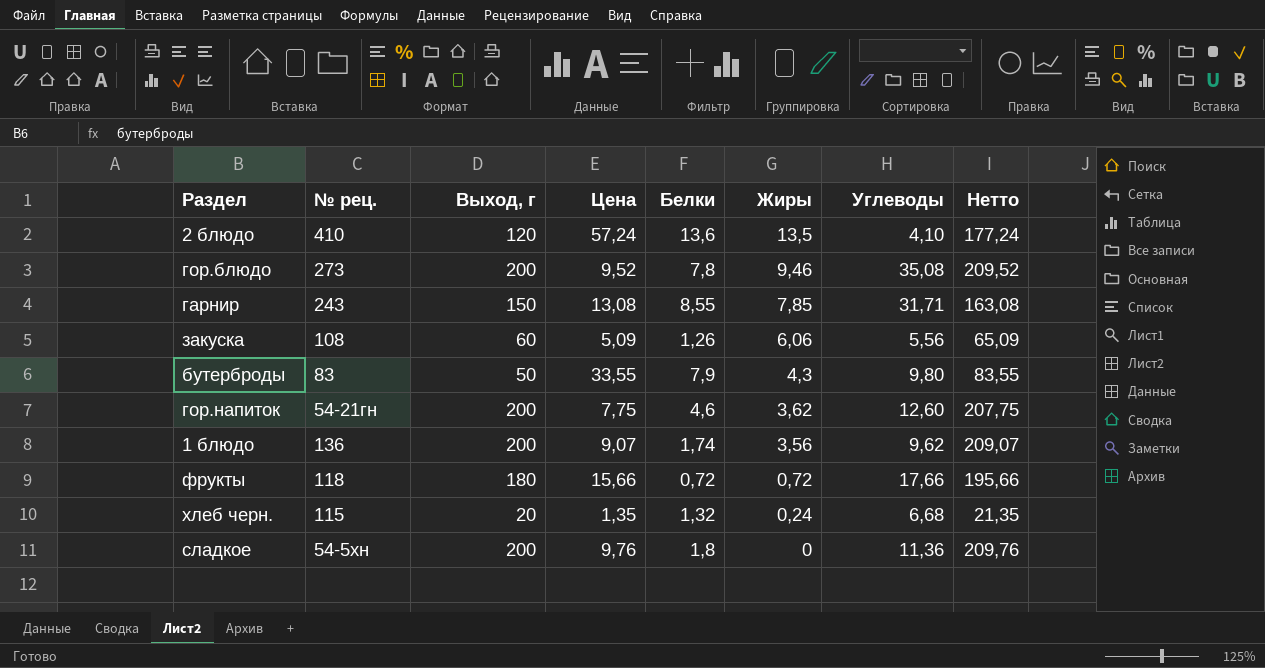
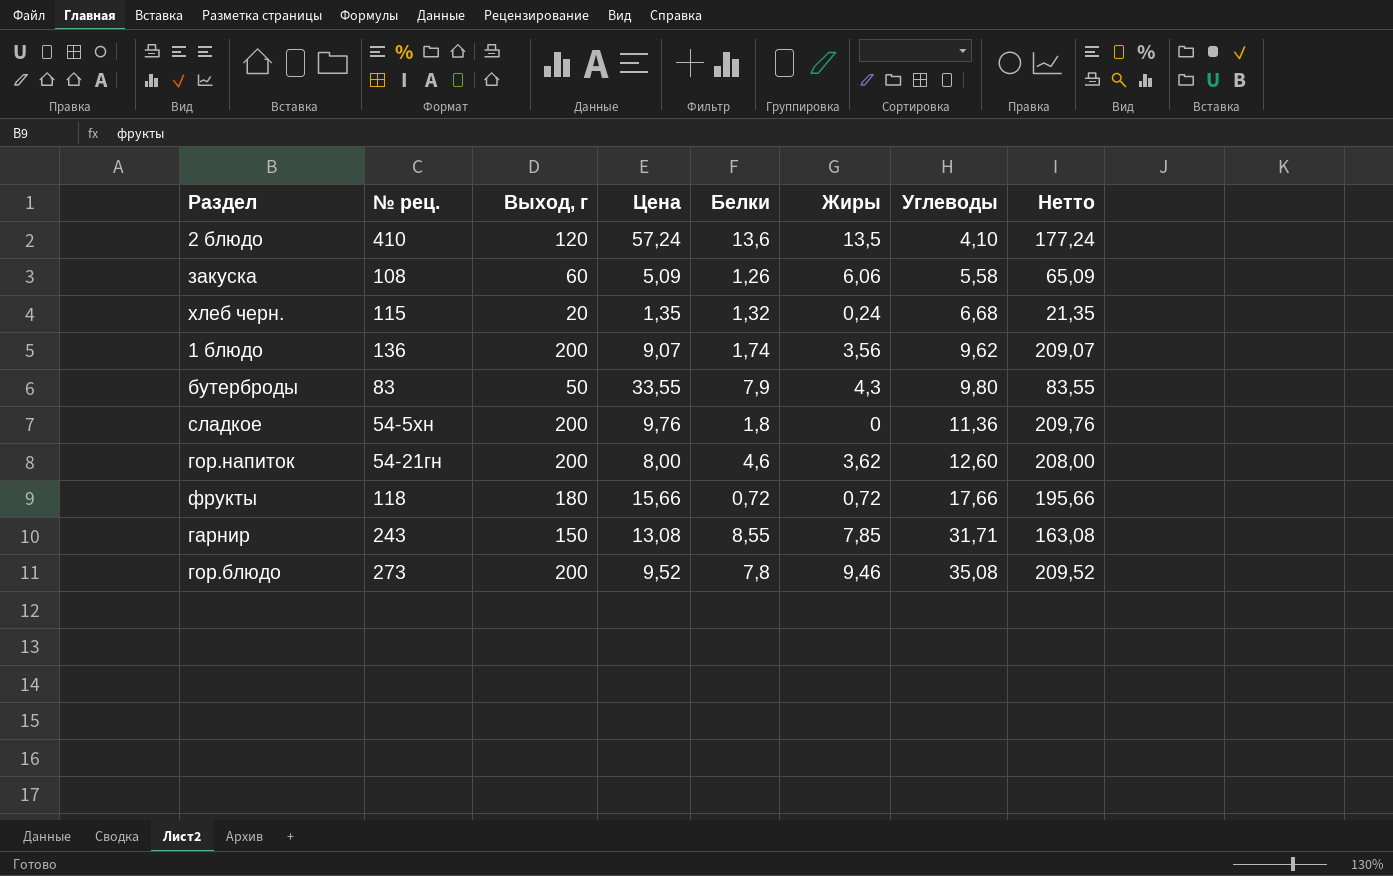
row order: Жиры descending -> Углеводы ascending
закуска | Углеводы: 5,56 -> 5,58
гор.напиток | Цена: 7,75 -> 8,00
гор.напиток | Нетто: 207,75 -> 208,00

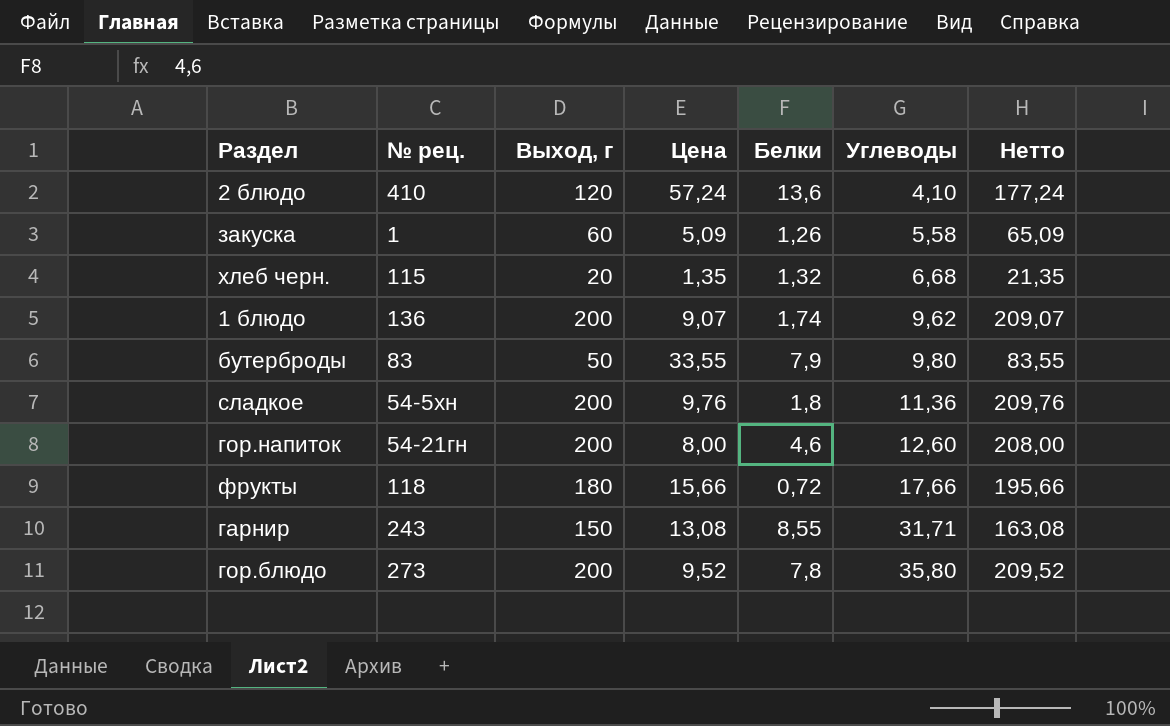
column Жиры | position: 6 -> none
закуска | № рец.: 108 -> 1
гор.блюдо | Углеводы: 35,08 -> 35,80

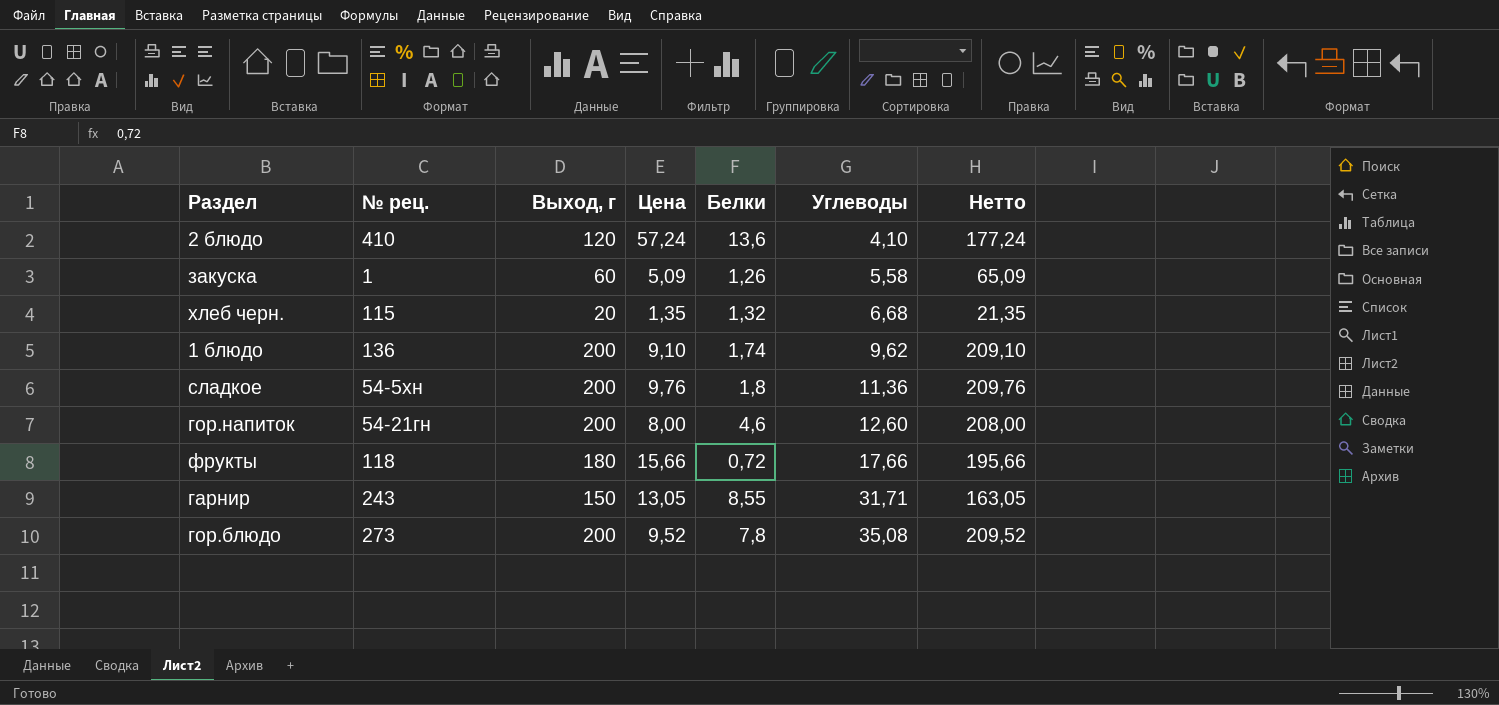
row бутерброды: 83 | 50 | 33,55 | 7,9 | 9,80 | 83,55 -> none
1 блюдо | Цена: 9,07 -> 9,10
1 блюдо | Нетто: 209,07 -> 209,10
гарнир | Цена: 13,08 -> 13,05
гарнир | Нетто: 163,08 -> 163,05
гор.блюдо | Углеводы: 35,80 -> 35,08

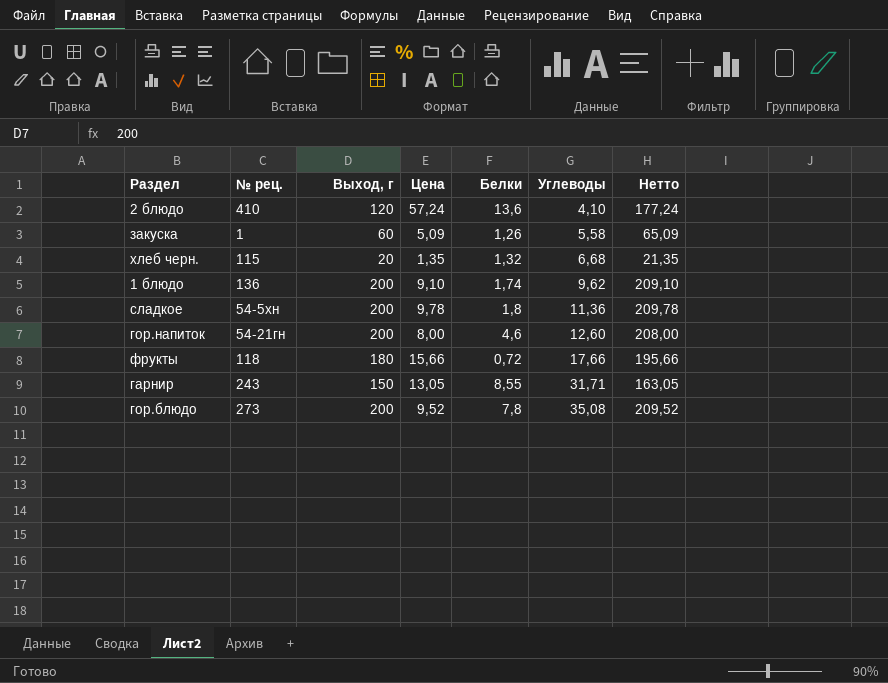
сладкое | Цена: 9,76 -> 9,78
сладкое | Нетто: 209,76 -> 209,78

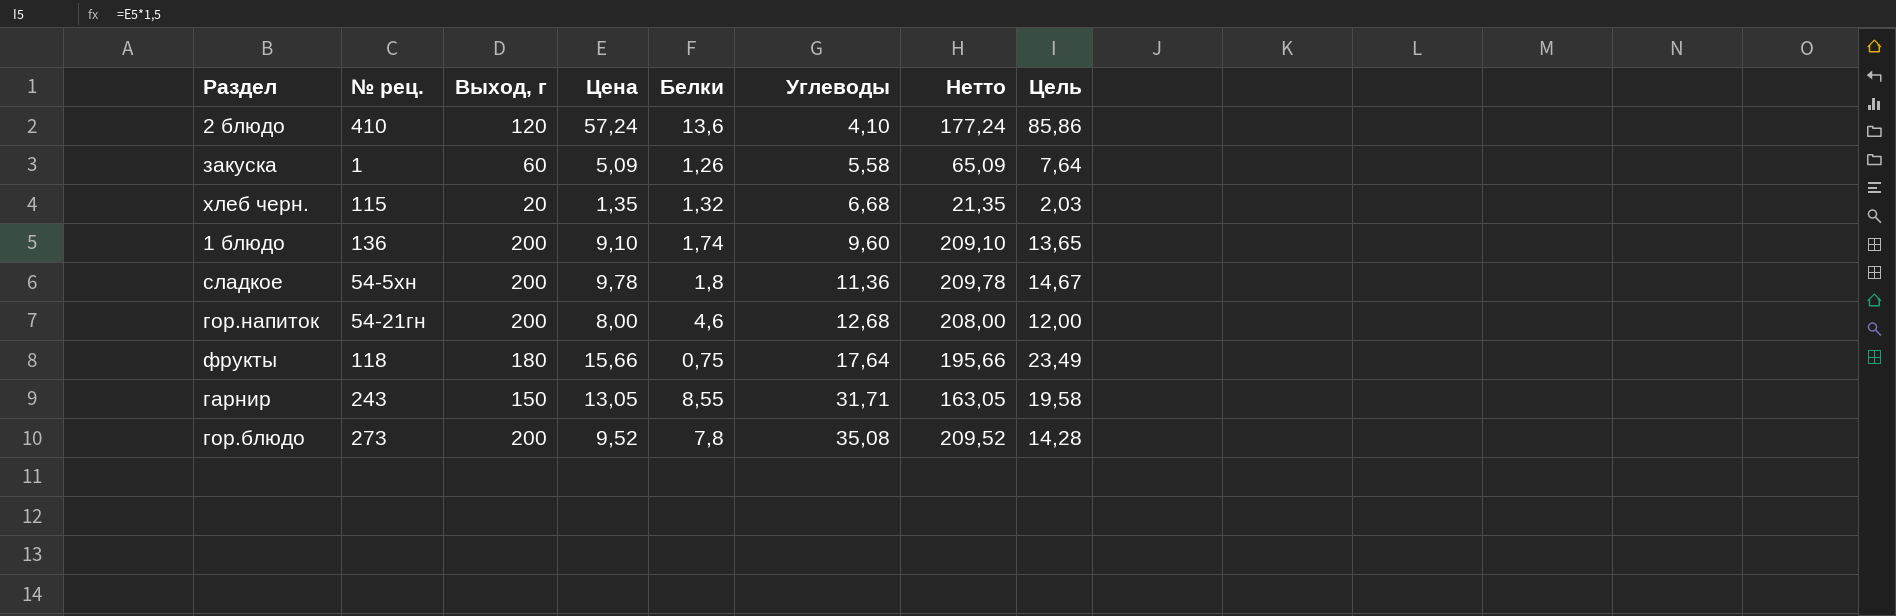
column Цель | formula: none -> [Цена] * 1,5
1 блюдо | Углеводы: 9,62 -> 9,60
гор.напиток | Углеводы: 12,60 -> 12,68
фрукты | Белки: 0,72 -> 0,75
фрукты | Углеводы: 17,66 -> 17,64

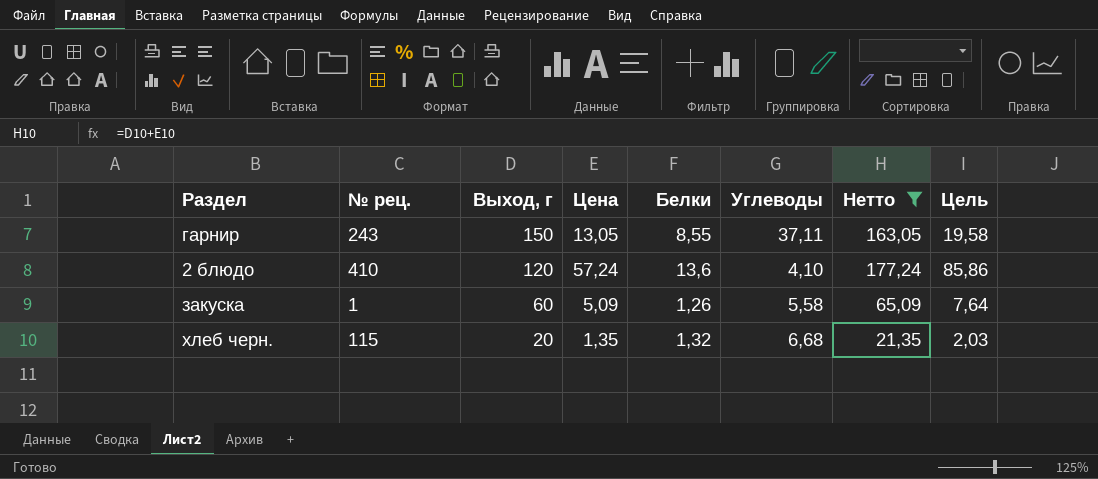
filter: none -> Нетто <= 177,24
row order: Углеводы ascending -> Выход, г descending
гарнир | Углеводы: 31,71 -> 37,11

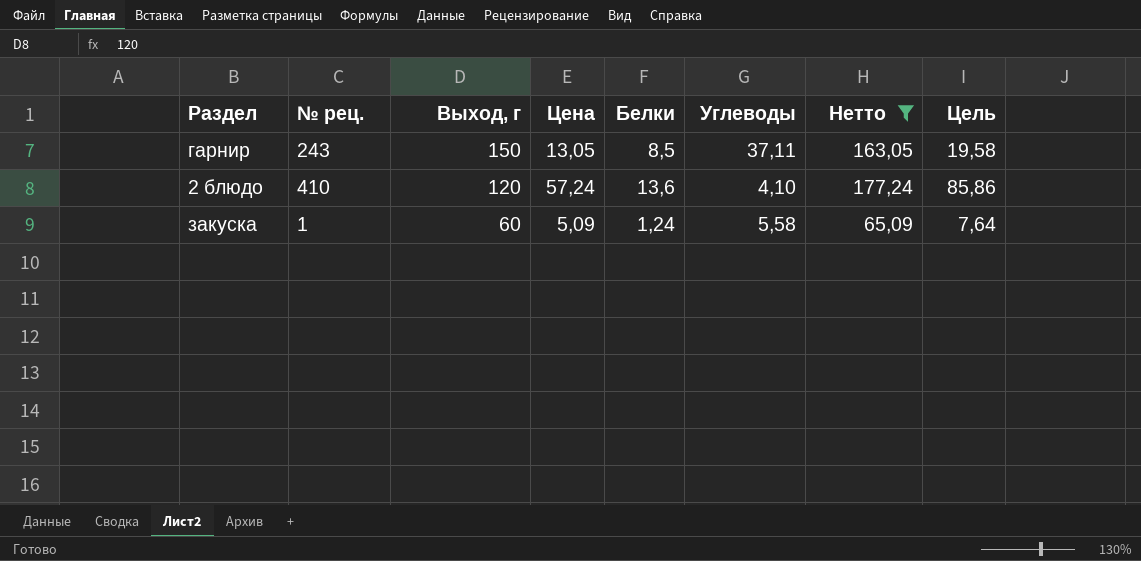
row хлеб черн.: 115 | 20 | 1,35 | 1,32 | 6,68 | 21,35 | 2,03 -> none
гарнир | Белки: 8,55 -> 8,5
закуска | Белки: 1,26 -> 1,24

